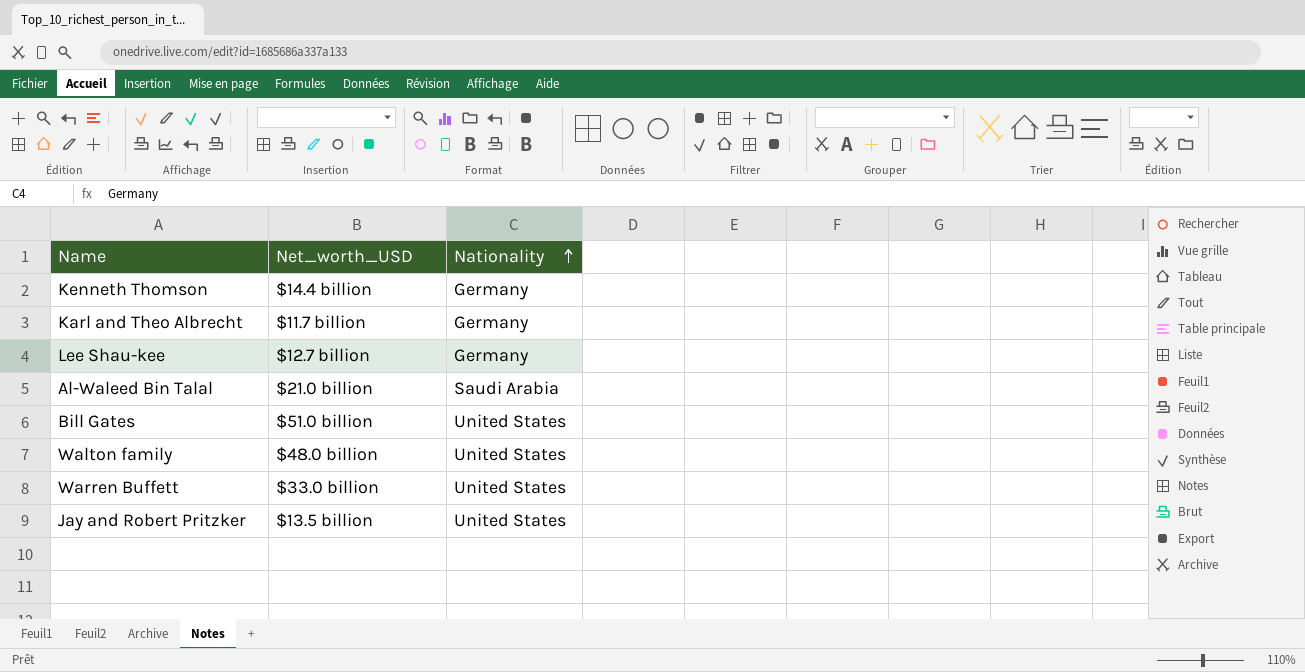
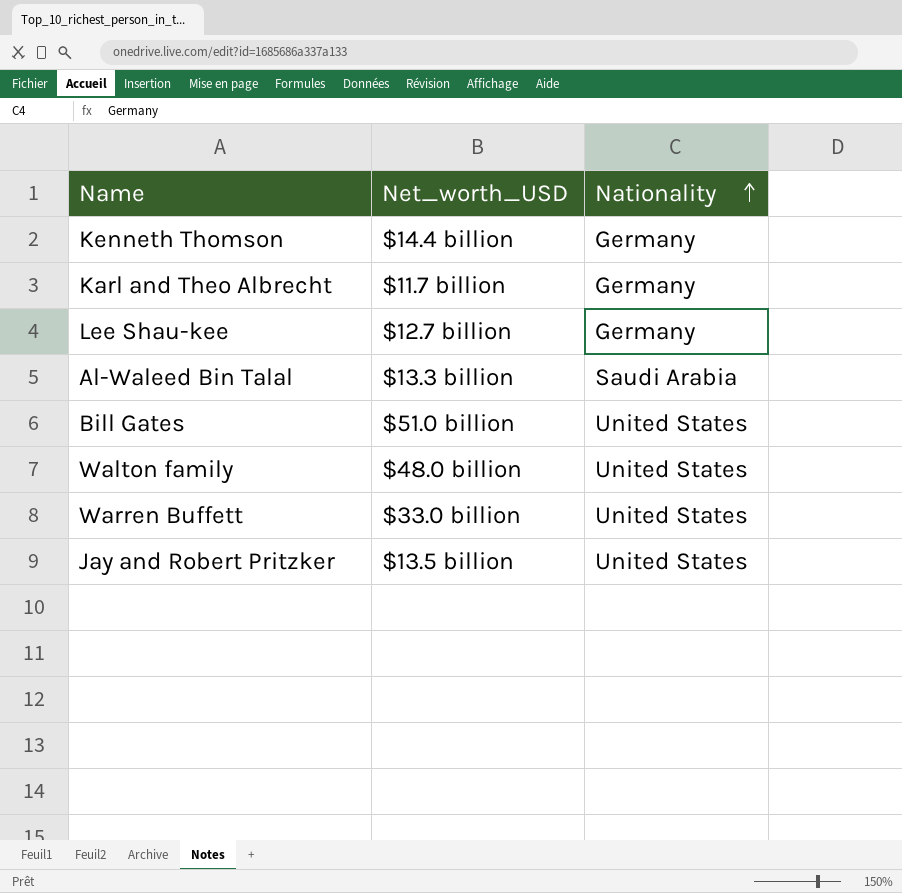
Al-Waleed Bin Talal | Net_worth_USD: $21.0 billion -> $13.3 billion

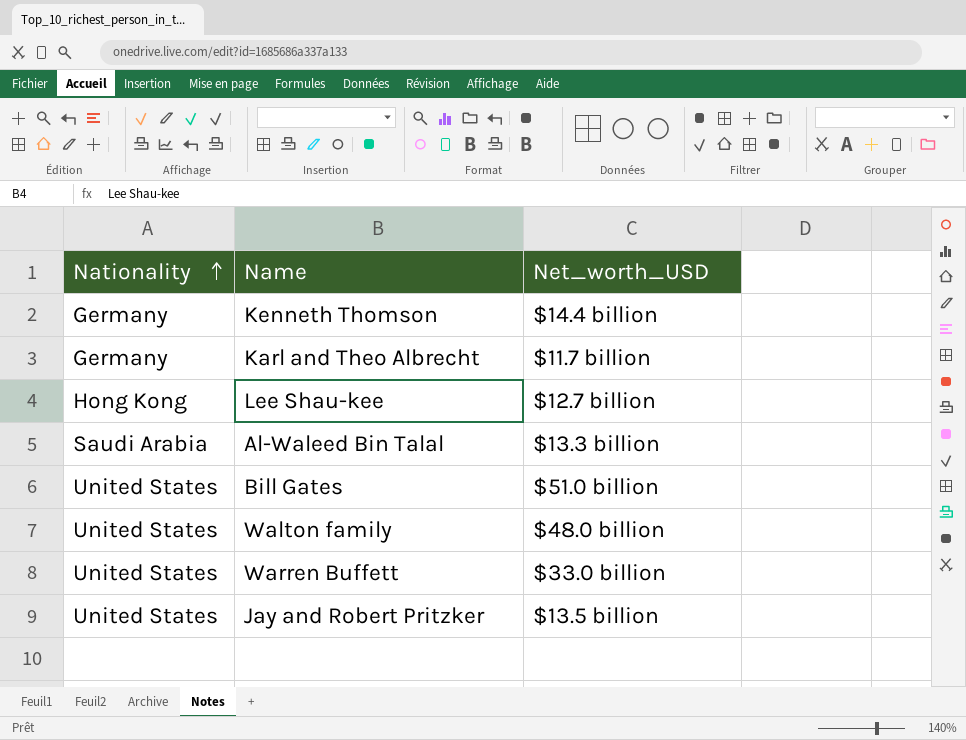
column Nationality | position: 3 -> 1
Lee Shau-kee | Nationality: Germany -> Hong Kong

